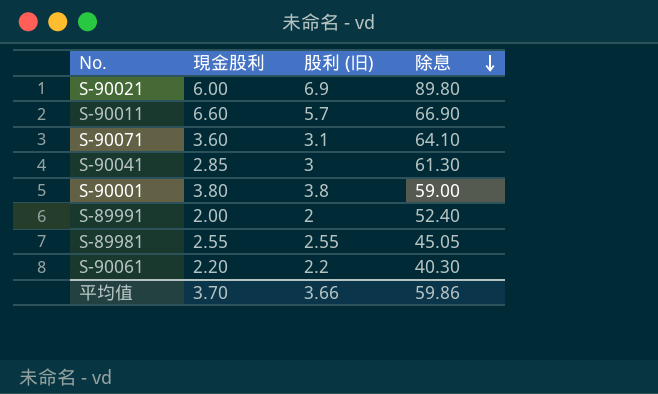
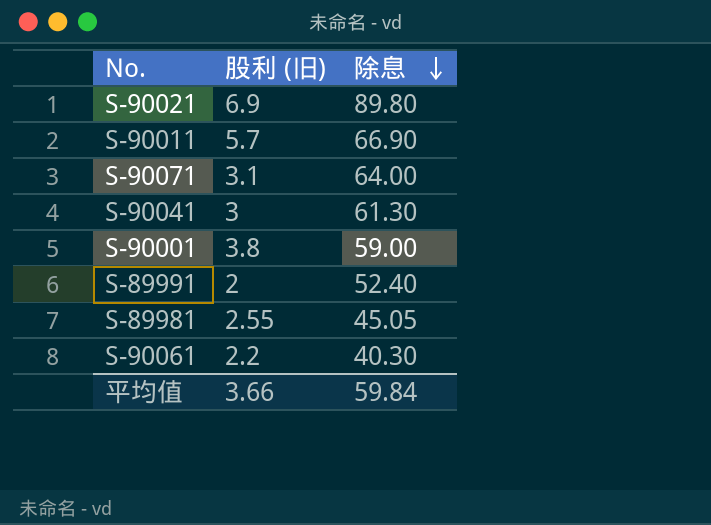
column 現金股利 | position: 2 -> none
S-90071 | 除息: 64.10 -> 64.00
平均值 | 除息: 59.86 -> 59.84

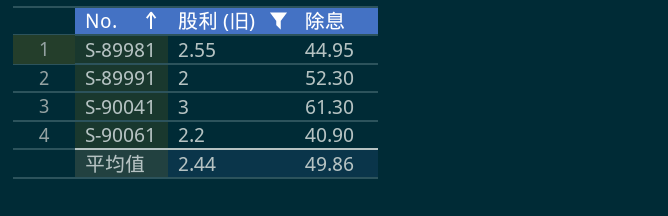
filter: none -> 股利 (旧) <= 3
row order: 除息 descending -> No. ascending
S-89981 | 除息: 45.05 -> 44.95
S-89991 | 除息: 52.40 -> 52.30
S-90061 | 除息: 40.30 -> 40.90
平均值 | 股利 (旧): 3.66 -> 2.44
平均值 | 除息: 59.84 -> 49.86

